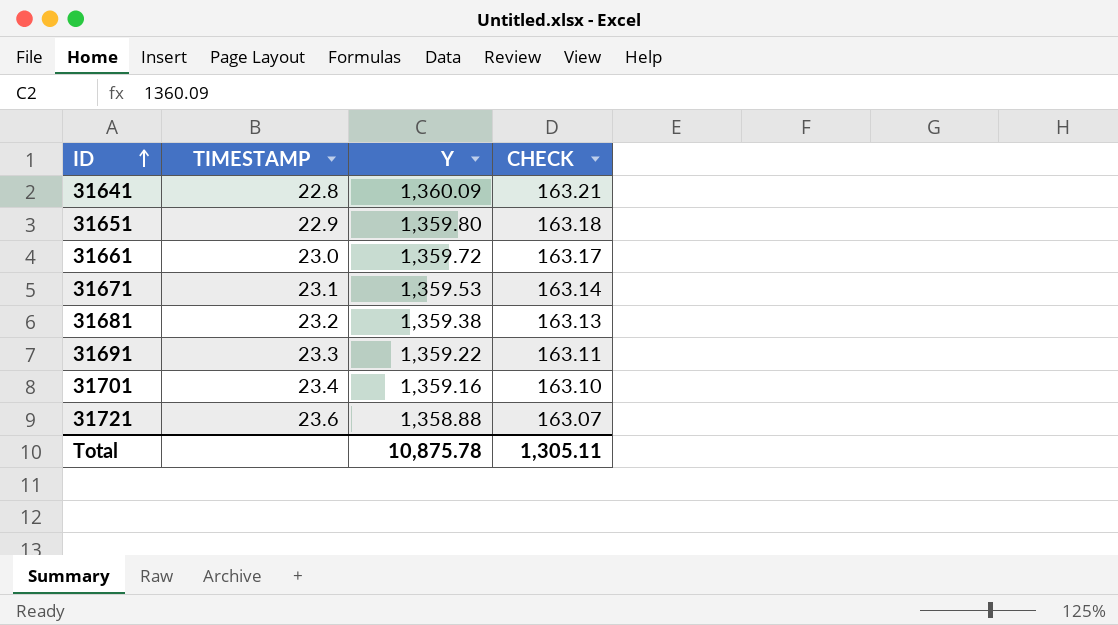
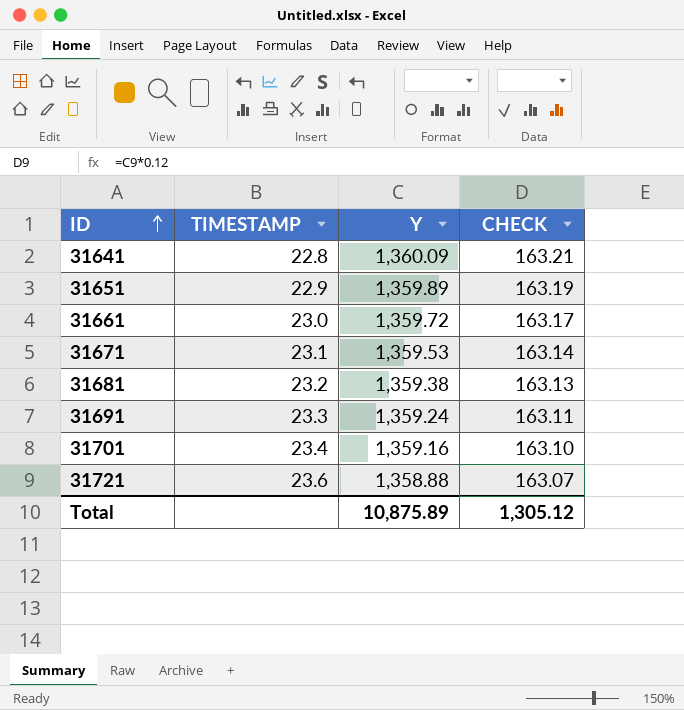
31651 | Y: 1,359.80 -> 1,359.89
31651 | CHECK: 163.18 -> 163.19
31691 | Y: 1,359.22 -> 1,359.24
Total | Y: 10,875.78 -> 10,875.89
Total | CHECK: 1,305.11 -> 1,305.12

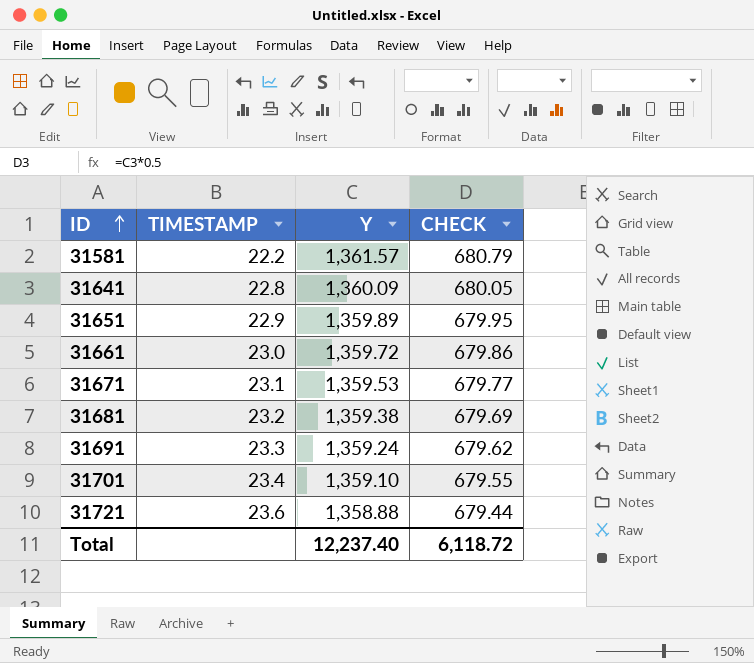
column CHECK | formula: [Y] * 0.12 -> [Y] * 0.5
row 31581: none -> 22.2 | 1,361.57 | 680.79
31701 | Y: 1,359.16 -> 1,359.10
Total | Y: 10,875.89 -> 12,237.40
Total | CHECK: 1,305.12 -> 6,118.72

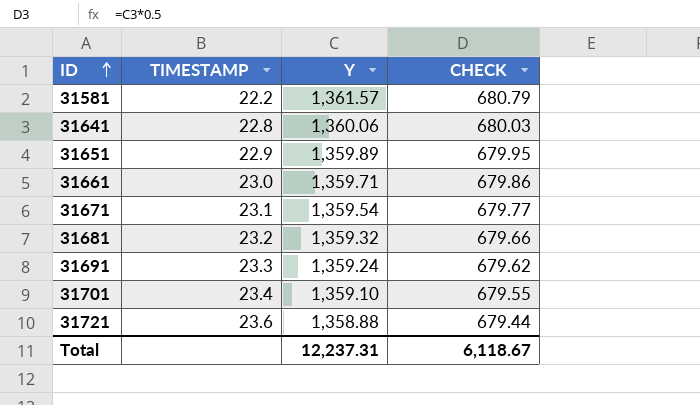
31641 | Y: 1,360.09 -> 1,360.06
31641 | CHECK: 680.05 -> 680.03
31661 | Y: 1,359.72 -> 1,359.71
31671 | Y: 1,359.53 -> 1,359.54
31681 | Y: 1,359.38 -> 1,359.32
31681 | CHECK: 679.69 -> 679.66
Total | Y: 12,237.40 -> 12,237.31
Total | CHECK: 6,118.72 -> 6,118.67

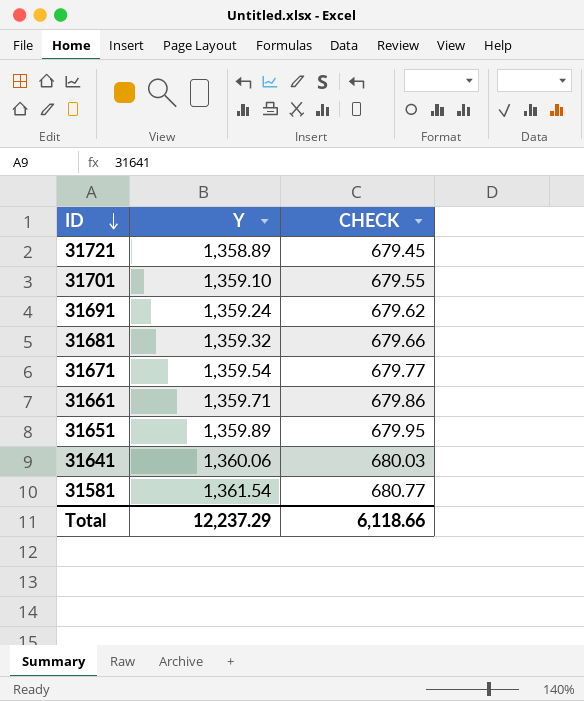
row order: ID ascending -> ID descending
column TIMESTAMP | position: 2 -> none
31721 | Y: 1,358.88 -> 1,358.89
31721 | CHECK: 679.44 -> 679.45
31581 | Y: 1,361.57 -> 1,361.54
31581 | CHECK: 680.79 -> 680.77
Total | Y: 12,237.31 -> 12,237.29
Total | CHECK: 6,118.67 -> 6,118.66

